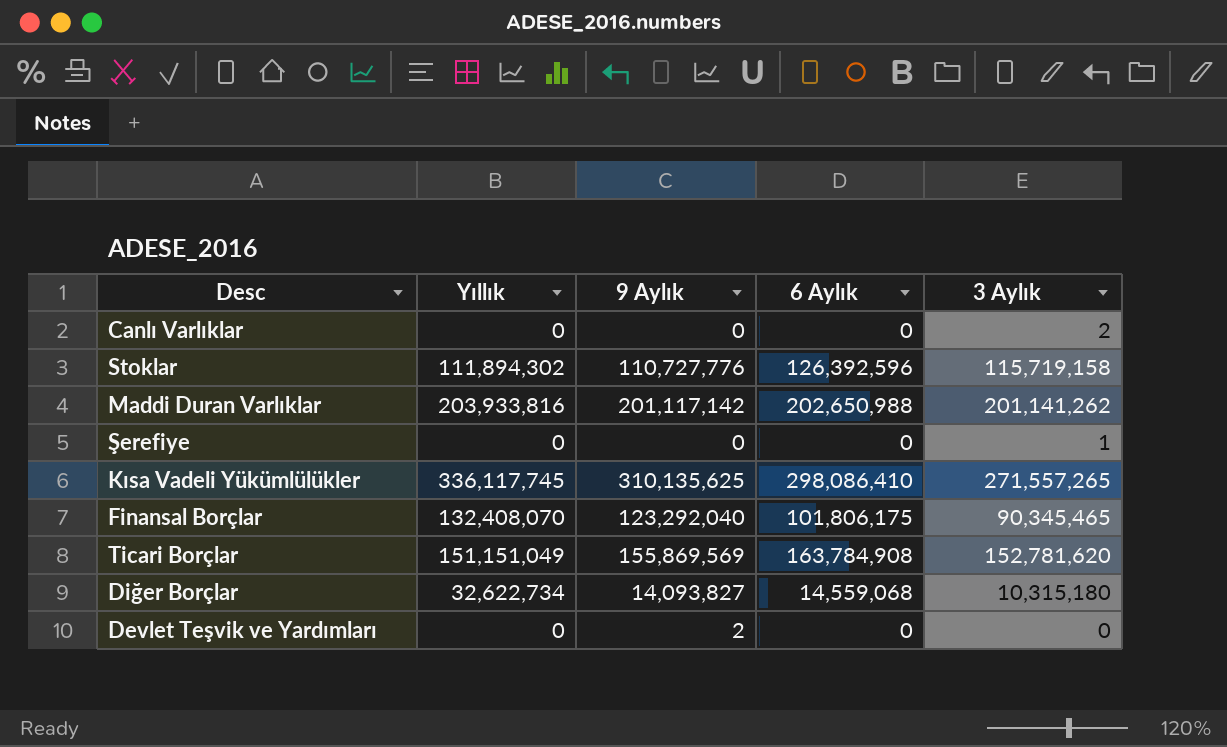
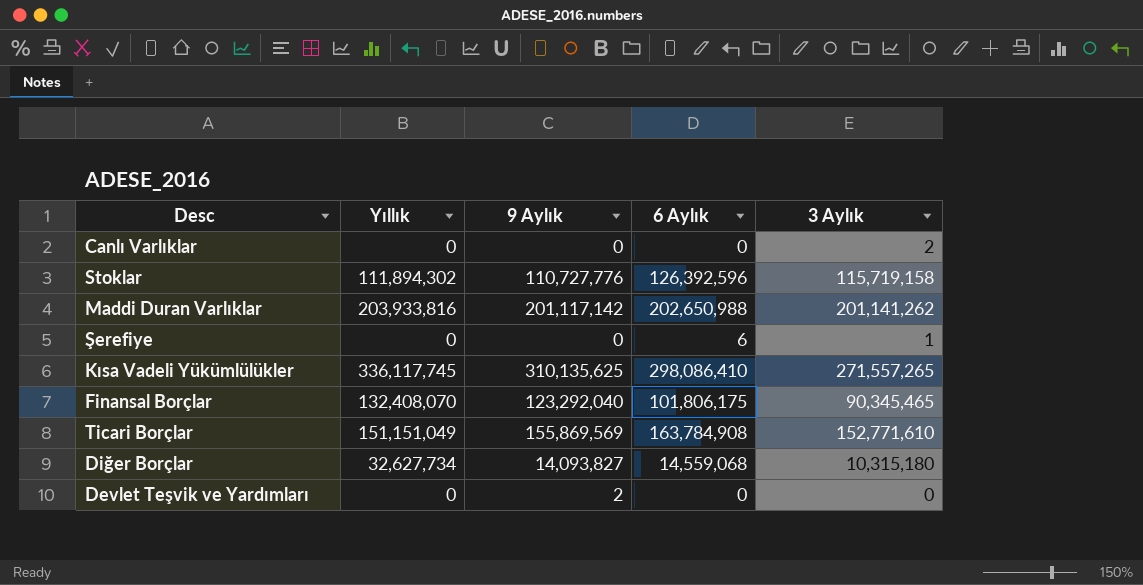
Şerefiye | 6 Aylık: 0 -> 6
Ticari Borçlar | 3 Aylık: 152,781,620 -> 152,771,610
Diğer Borçlar | Yıllık: 32,622,734 -> 32,627,734

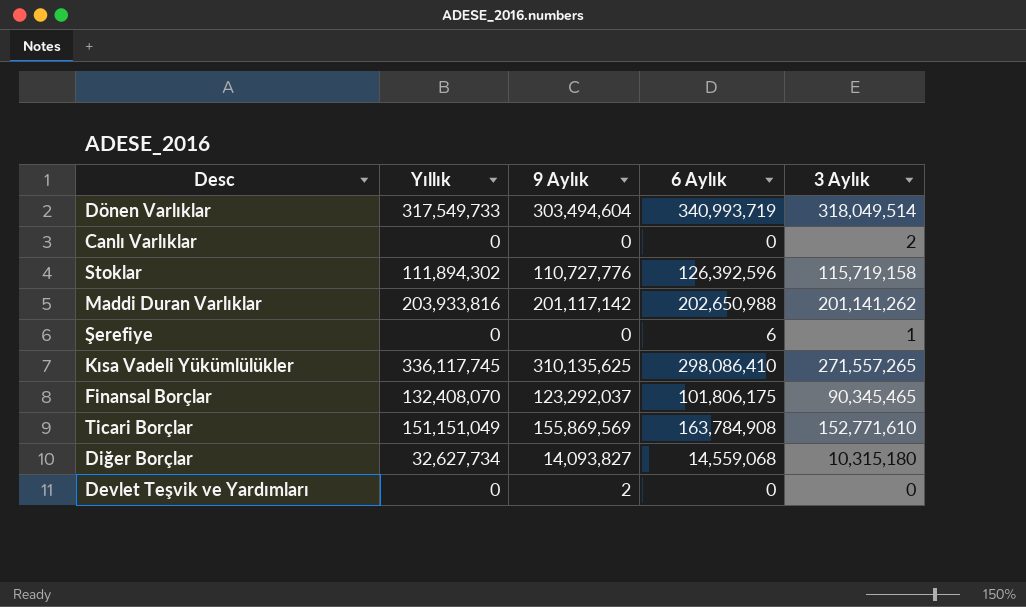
row Dönen Varlıklar: none -> 317,549,733 | 303,494,604 | 340,993,719 | 318,049,514
Finansal Borçlar | 9 Aylık: 123,292,040 -> 123,292,037

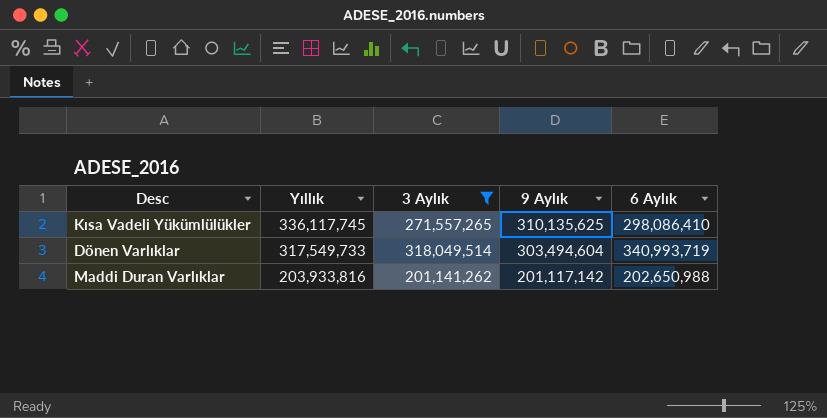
filter: none -> 3 Aylık >= 201,141,262
row order: none -> Yıllık descending
column 3 Aylık | position: 5 -> 3

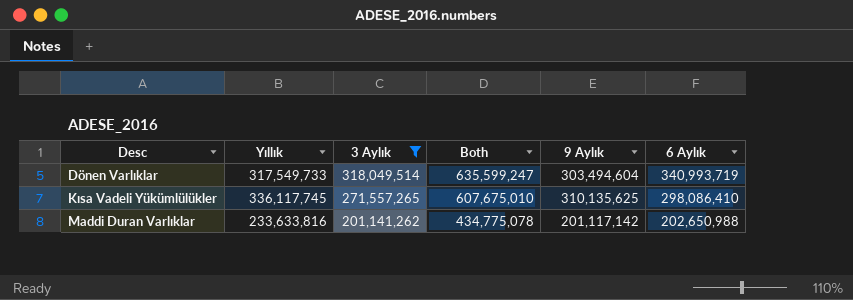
row order: Yıllık descending -> Desc ascending
column Both | formula: none -> [Yıllık] + [3 Aylık]
Maddi Duran Varlıklar | Yıllık: 203,933,816 -> 233,633,816

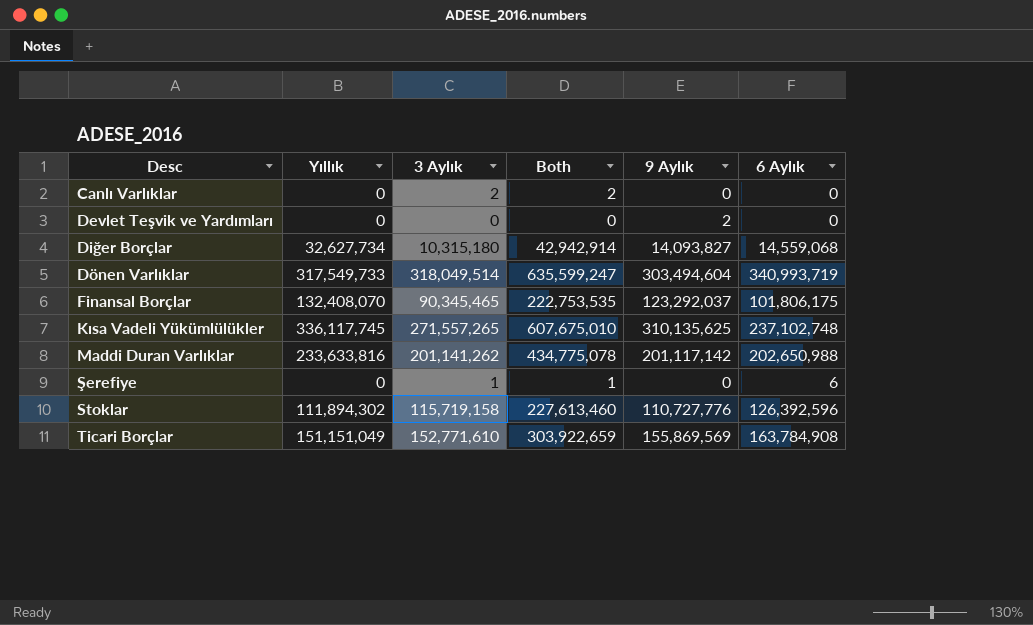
filter: 3 Aylık >= 201,141,262 -> none
Kısa Vadeli Yükümlülükler | 6 Aylık: 298,086,410 -> 237,102,748

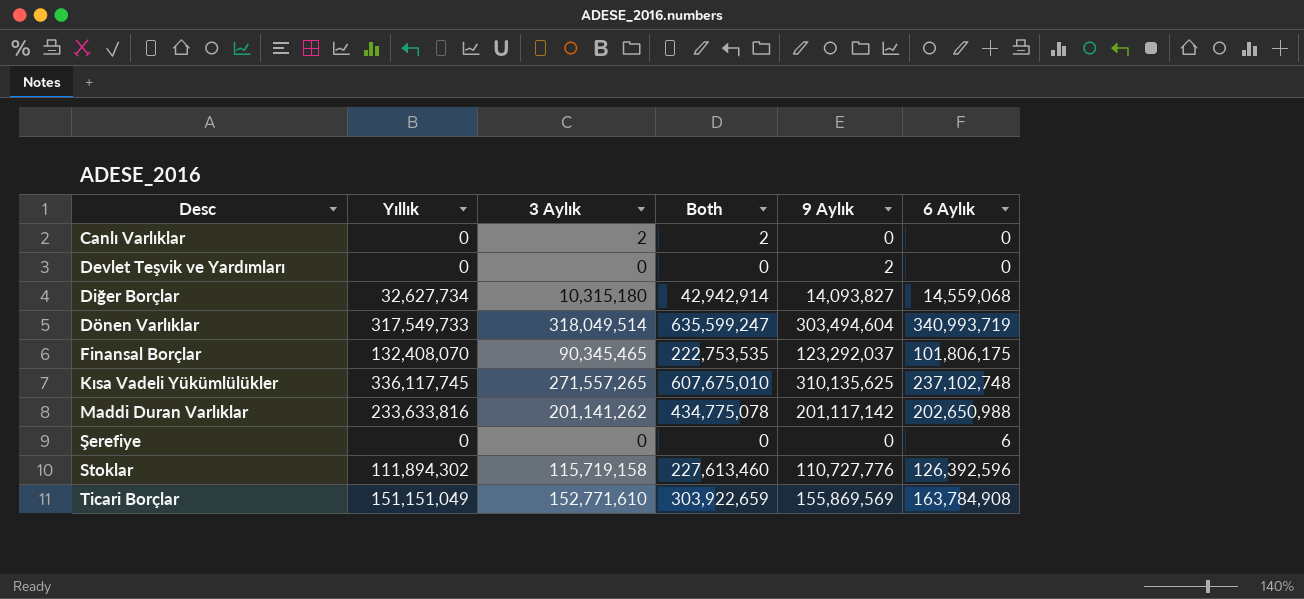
Şerefiye | 3 Aylık: 1 -> 0
Şerefiye | Both: 1 -> 0

